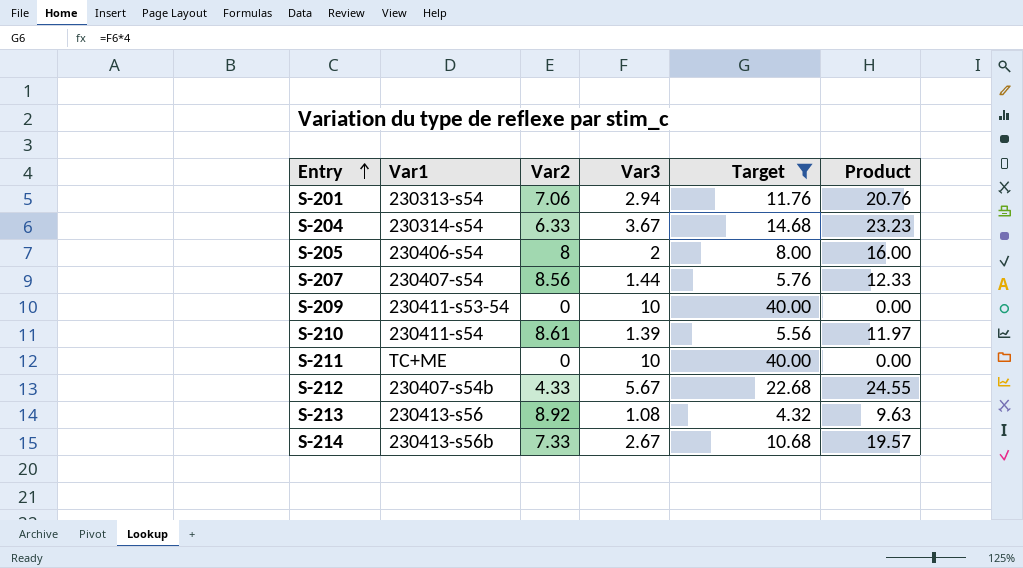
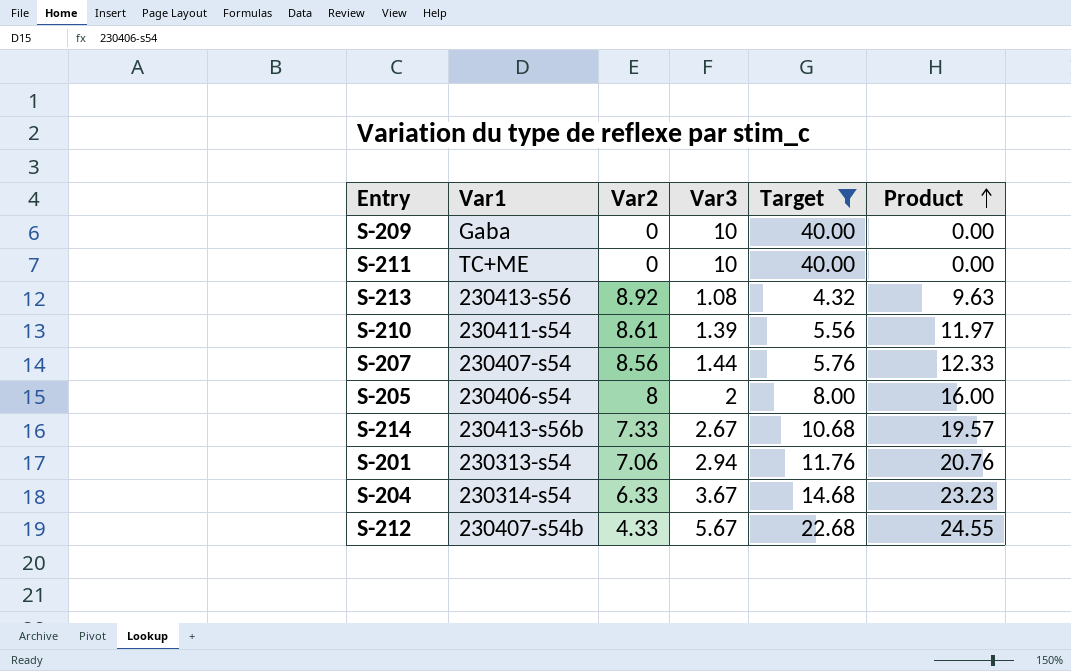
row order: Entry ascending -> Product ascending
S-209 | Var1: 230411-s53-54 -> Gaba

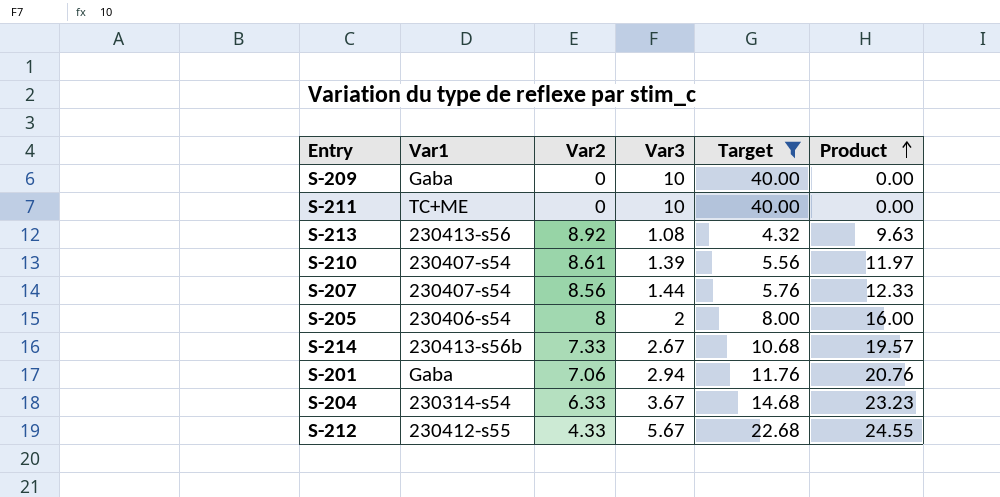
S-210 | Var1: 230411-s54 -> 230407-s54
S-201 | Var1: 230313-s54 -> Gaba
S-212 | Var1: 230407-s54b -> 230412-s55

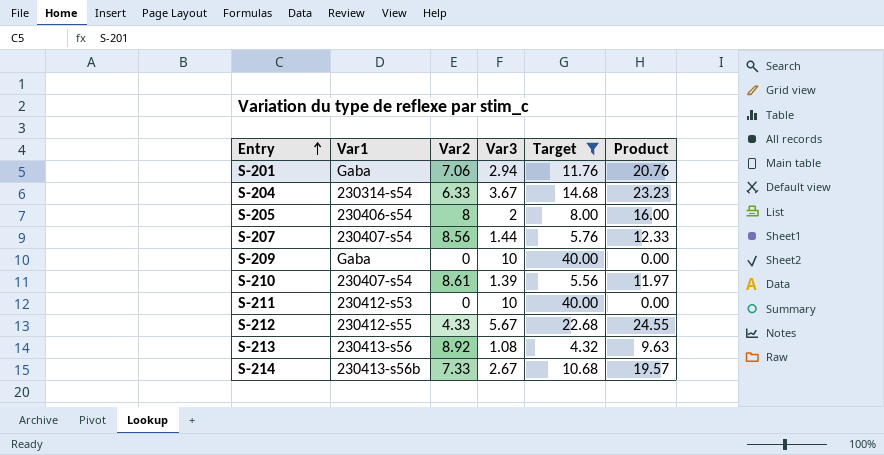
row order: Product ascending -> Entry ascending
S-211 | Var1: TC+ME -> 230412-s53

